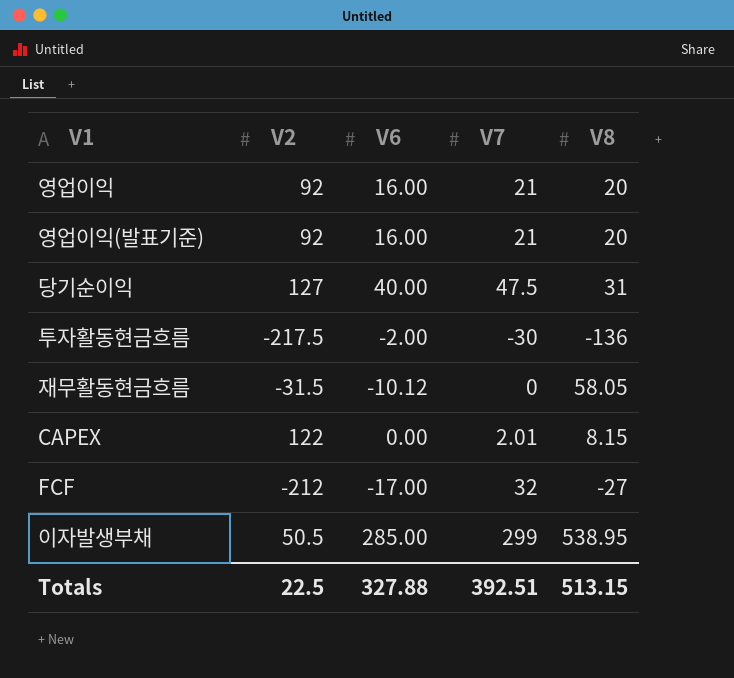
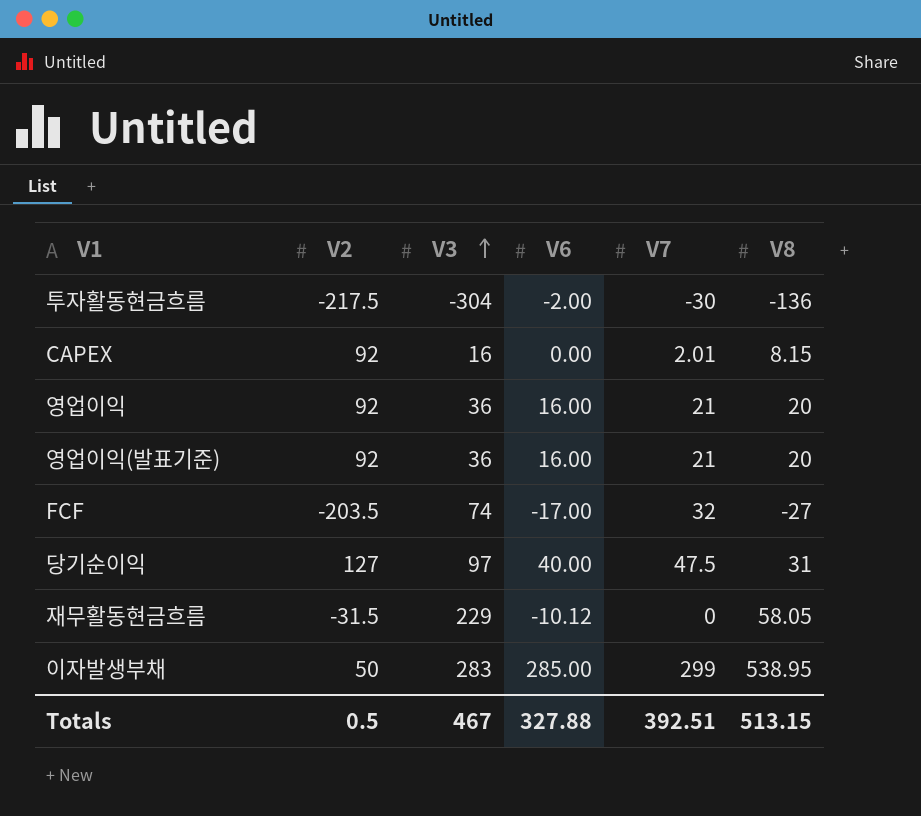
row order: none -> V3 ascending
column V3 | position: none -> 3
CAPEX | V2: 122 -> 92
FCF | V2: -212 -> -203.5
이자발생부채 | V2: 50.5 -> 50
Totals | V2: 22.5 -> 0.5

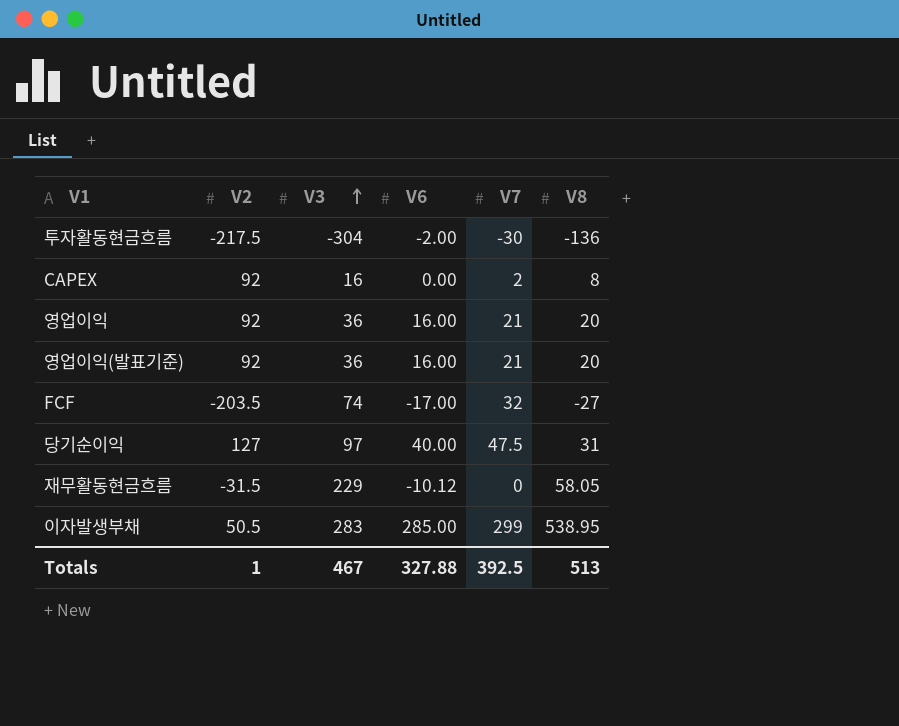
CAPEX | V7: 2.01 -> 2
CAPEX | V8: 8.15 -> 8
이자발생부채 | V2: 50 -> 50.5
Totals | V2: 0.5 -> 1
Totals | V7: 392.51 -> 392.5
Totals | V8: 513.15 -> 513

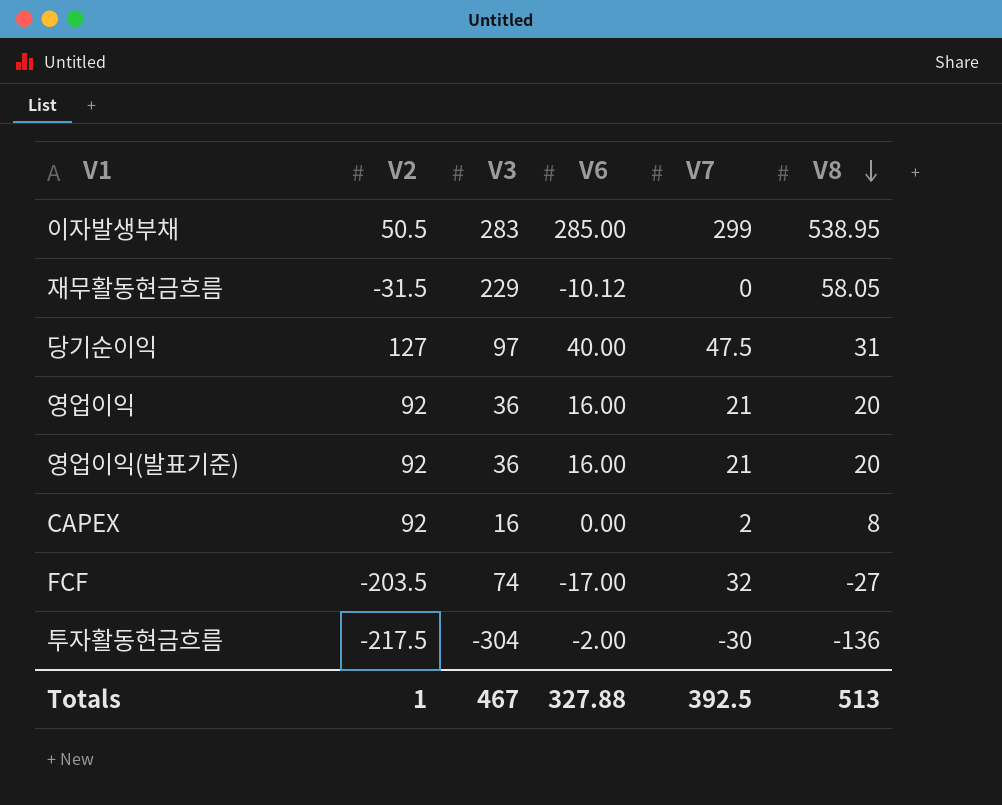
row order: V3 ascending -> V8 descending

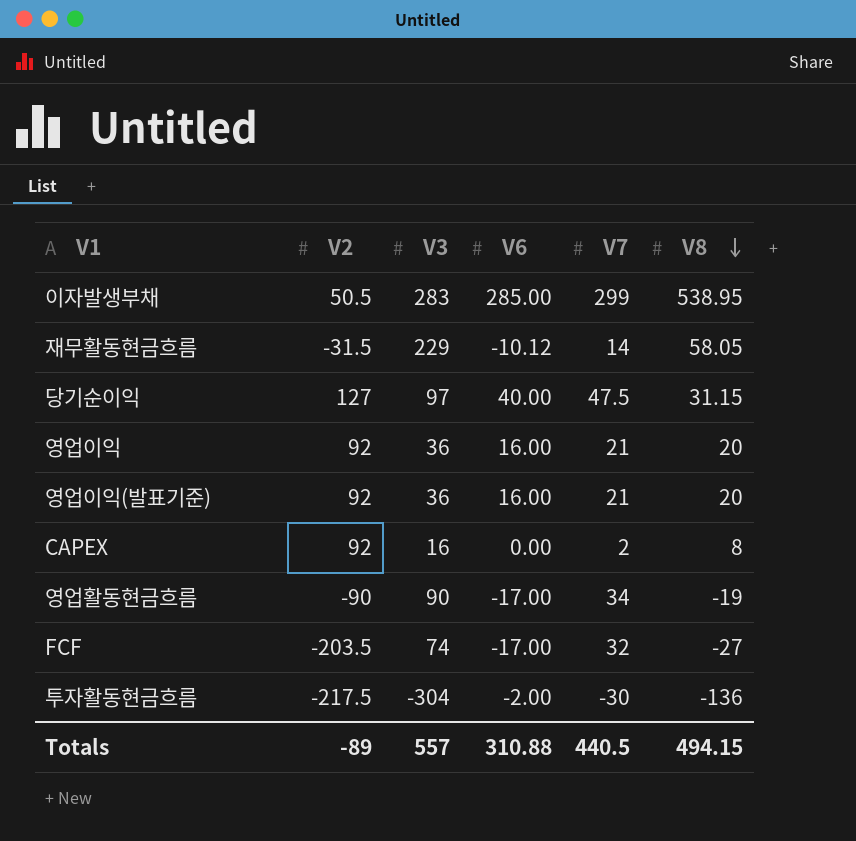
재무활동현금흐름 | V7: 0 -> 14
당기순이익 | V8: 31 -> 31.15
row 영업활동현금흐름: none -> -90 | 90 | -17.00 | 34 | -19
Totals | V2: 1 -> -89
Totals | V3: 467 -> 557
Totals | V6: 327.88 -> 310.88
Totals | V7: 392.5 -> 440.5
Totals | V8: 513 -> 494.15

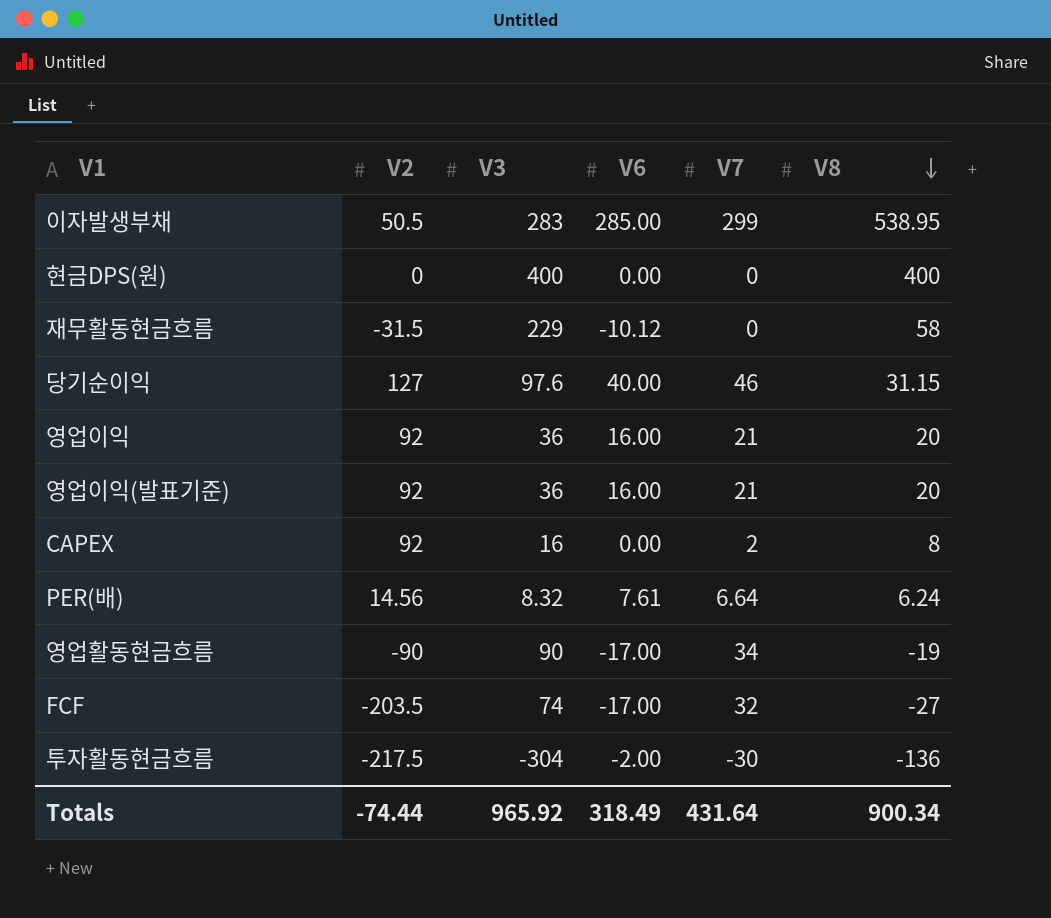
row 현금DPS(원): none -> 0 | 400 | 0.00 | 0 | 400
재무활동현금흐름 | V7: 14 -> 0
재무활동현금흐름 | V8: 58.05 -> 58
당기순이익 | V3: 97 -> 97.6
당기순이익 | V7: 47.5 -> 46
row PER(배): none -> 14.56 | 8.32 | 7.61 | 6.64 | 6.24
Totals | V2: -89 -> -74.44
Totals | V3: 557 -> 965.92
Totals | V6: 310.88 -> 318.49
Totals | V7: 440.5 -> 431.64
Totals | V8: 494.15 -> 900.34

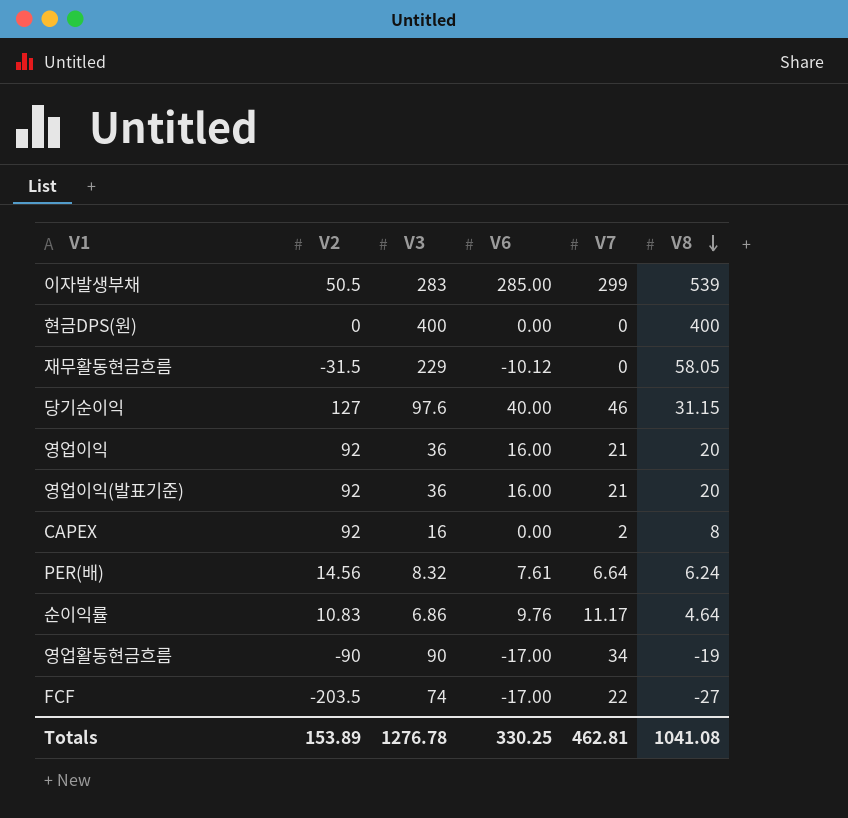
row 투자활동현금흐름: -217.5 | -304 | -2.00 | -30 | -136 -> none
이자발생부채 | V8: 538.95 -> 539
재무활동현금흐름 | V8: 58 -> 58.05
row 순이익률: none -> 10.83 | 6.86 | 9.76 | 11.17 | 4.64
FCF | V7: 32 -> 22
Totals | V2: -74.44 -> 153.89
Totals | V3: 965.92 -> 1276.78
Totals | V6: 318.49 -> 330.25
Totals | V7: 431.64 -> 462.81
Totals | V8: 900.34 -> 1041.08

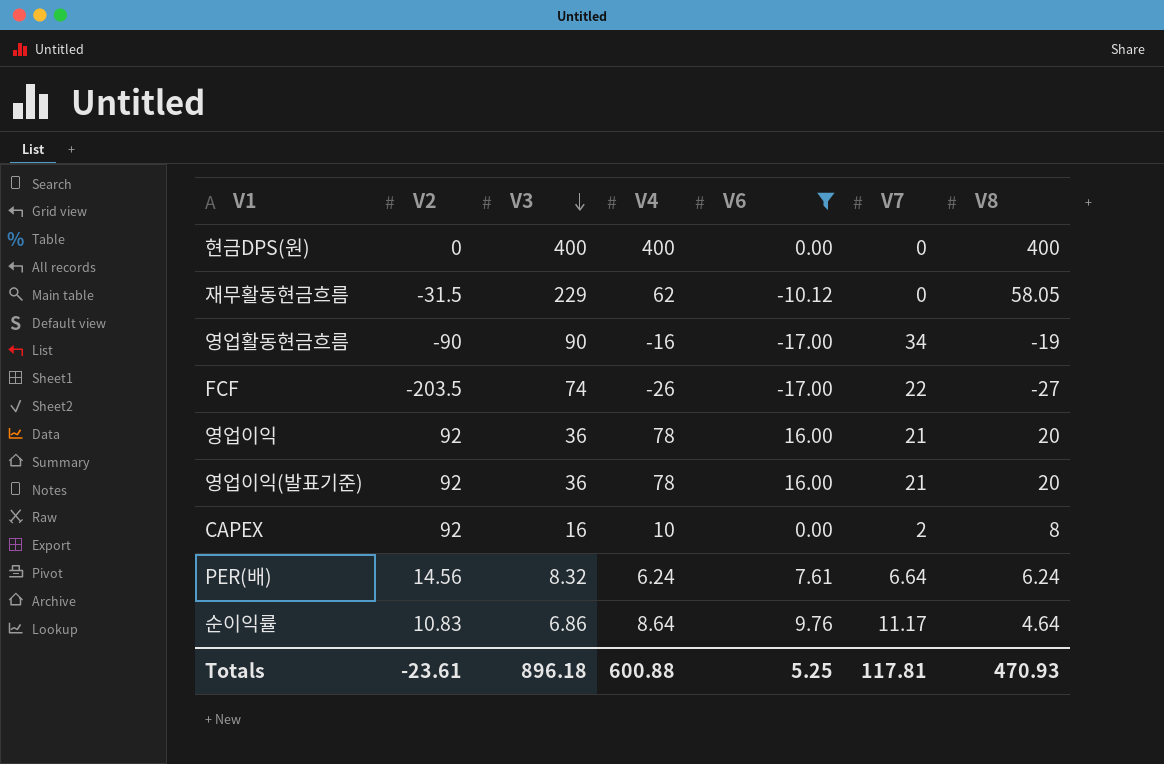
filter: none -> V6 <= 16.00
row order: V8 descending -> V3 descending
column V4 | position: none -> 4
Totals | V2: 153.89 -> -23.61
Totals | V3: 1276.78 -> 896.18
Totals | V6: 330.25 -> 5.25
Totals | V7: 462.81 -> 117.81
Totals | V8: 1041.08 -> 470.93

